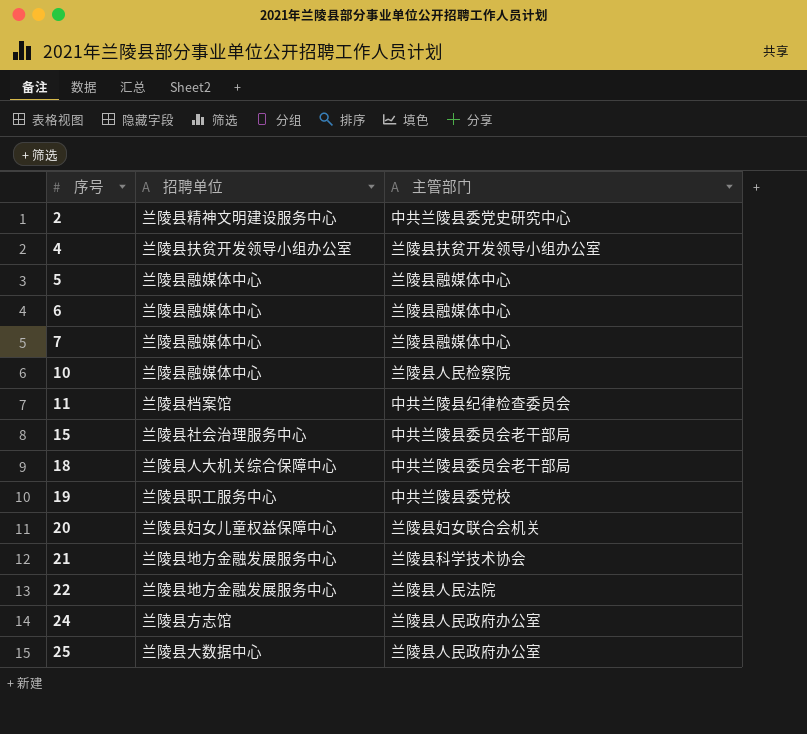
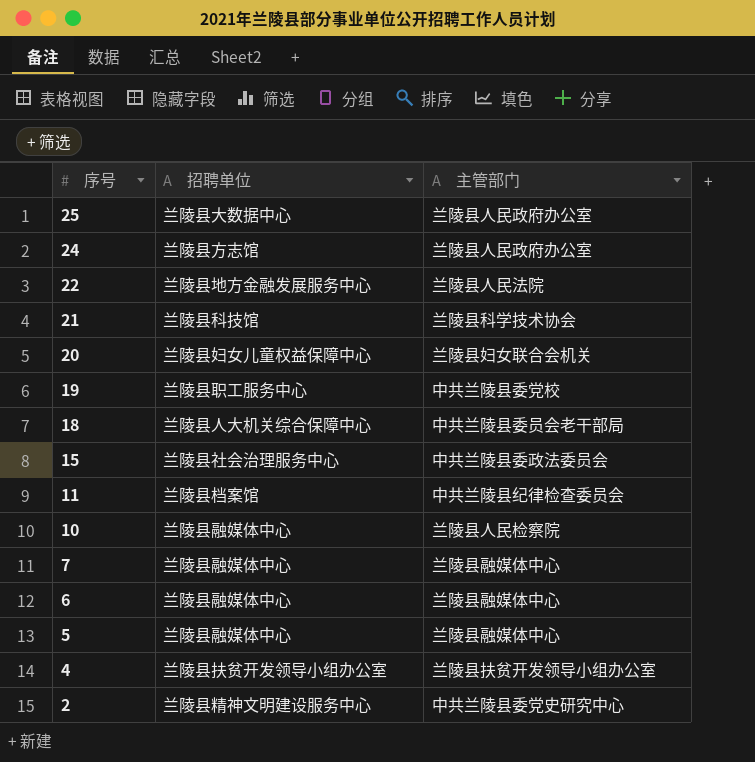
row order: 序号 ascending -> 序号 descending
21 | 招聘单位: 兰陵县地方金融发展服务中心 -> 兰陵县科技馆
15 | 主管部门: 中共兰陵县委员会老干部局 -> 中共兰陵县委政法委员会

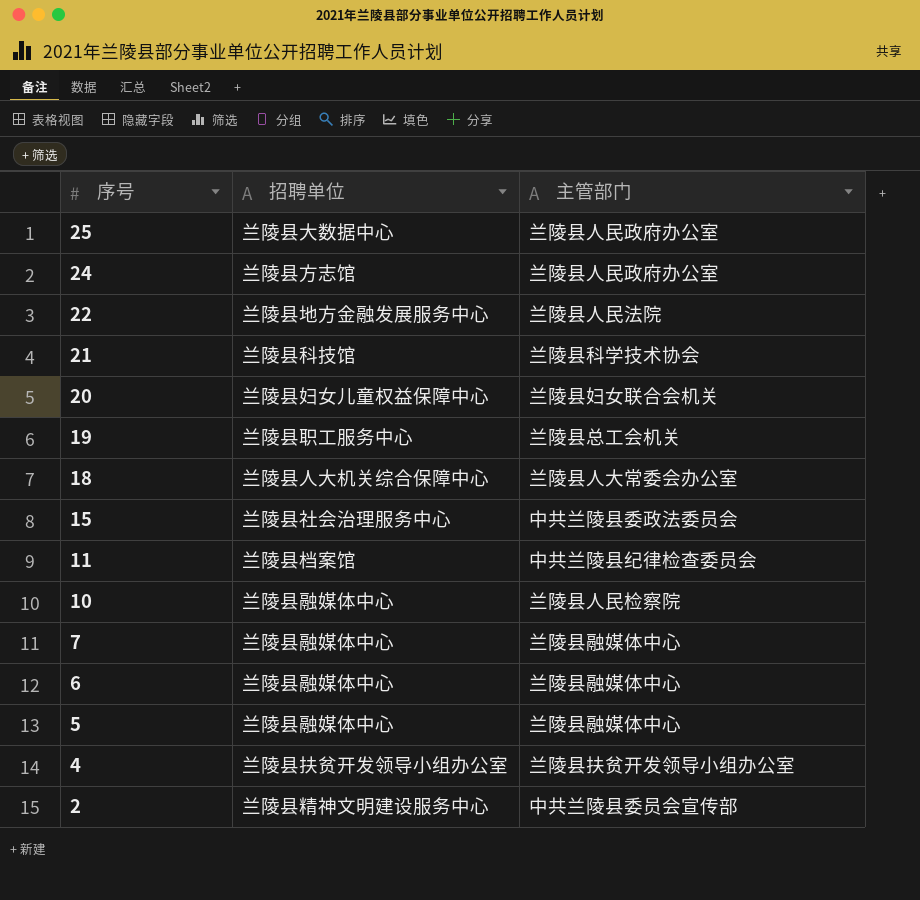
19 | 主管部门: 中共兰陵县委党校 -> 兰陵县总工会机关
18 | 主管部门: 中共兰陵县委员会老干部局 -> 兰陵县人大常委会办公室
2 | 主管部门: 中共兰陵县委党史研究中心 -> 中共兰陵县委员会宣传部

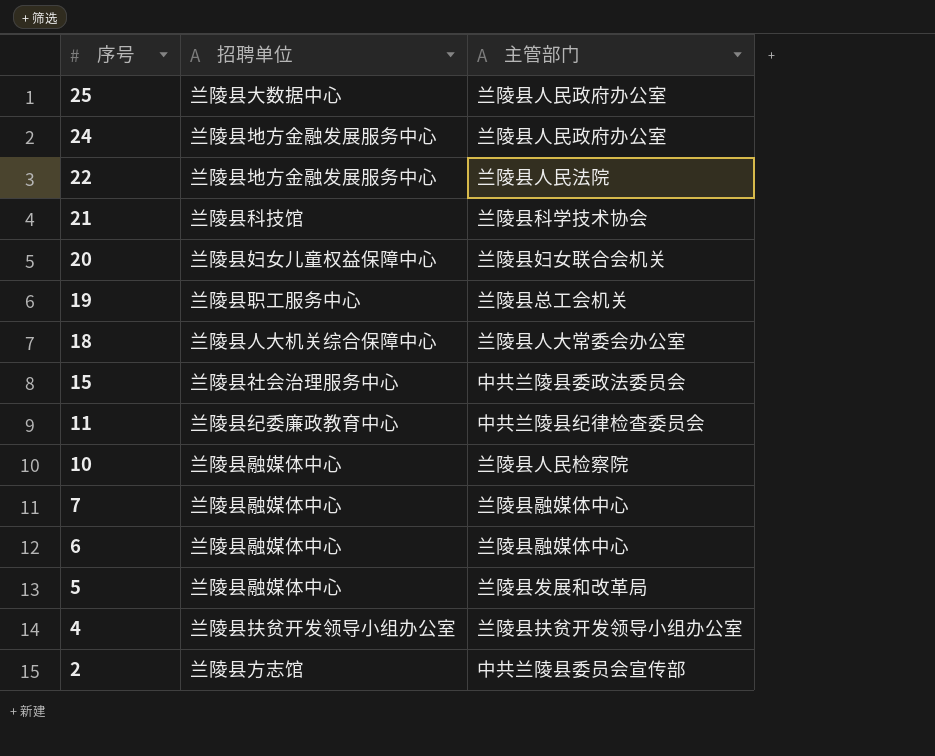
24 | 招聘单位: 兰陵县方志馆 -> 兰陵县地方金融发展服务中心
11 | 招聘单位: 兰陵县档案馆 -> 兰陵县纪委廉政教育中心
5 | 主管部门: 兰陵县融媒体中心 -> 兰陵县发展和改革局
2 | 招聘单位: 兰陵县精神文明建设服务中心 -> 兰陵县方志馆

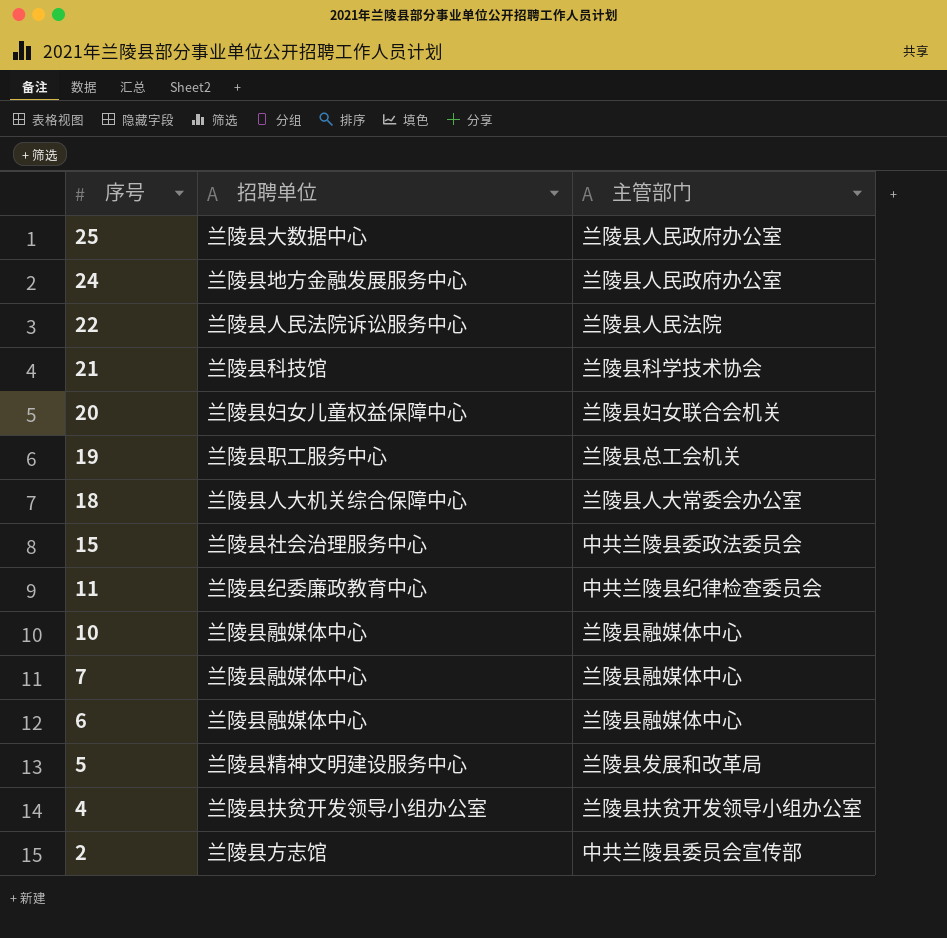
22 | 招聘单位: 兰陵县地方金融发展服务中心 -> 兰陵县人民法院诉讼服务中心
10 | 主管部门: 兰陵县人民检察院 -> 兰陵县融媒体中心
5 | 招聘单位: 兰陵县融媒体中心 -> 兰陵县精神文明建设服务中心

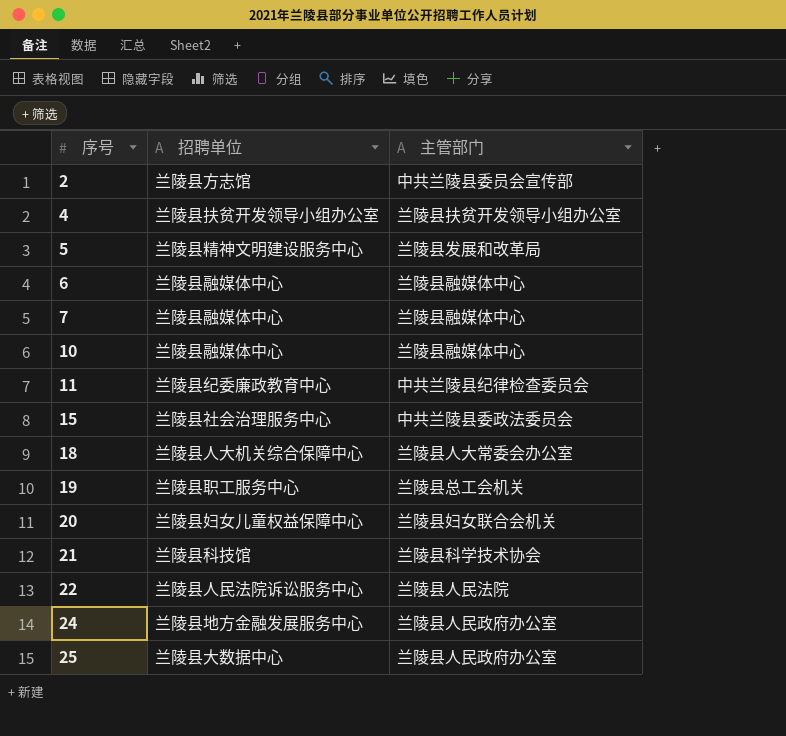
row order: 序号 descending -> 序号 ascending

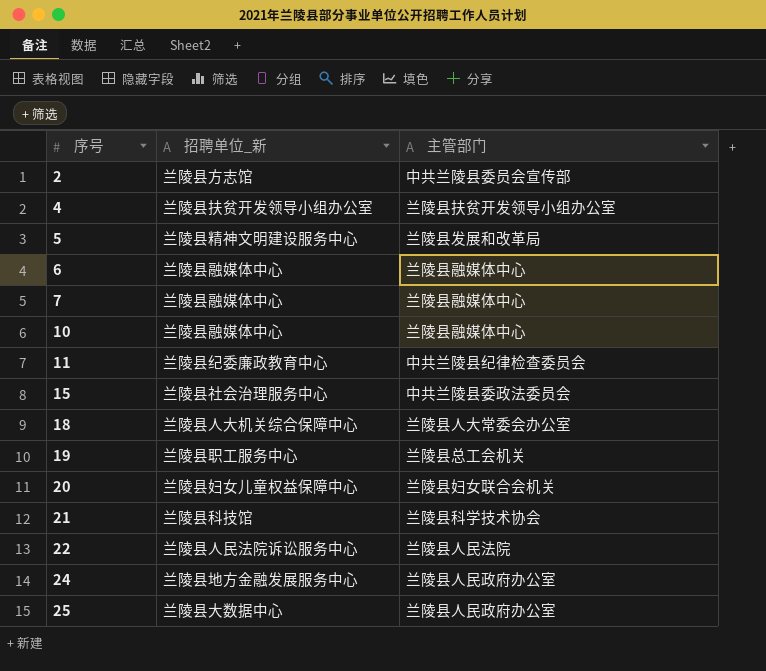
column name: 招聘单位 -> 招聘单位_新

